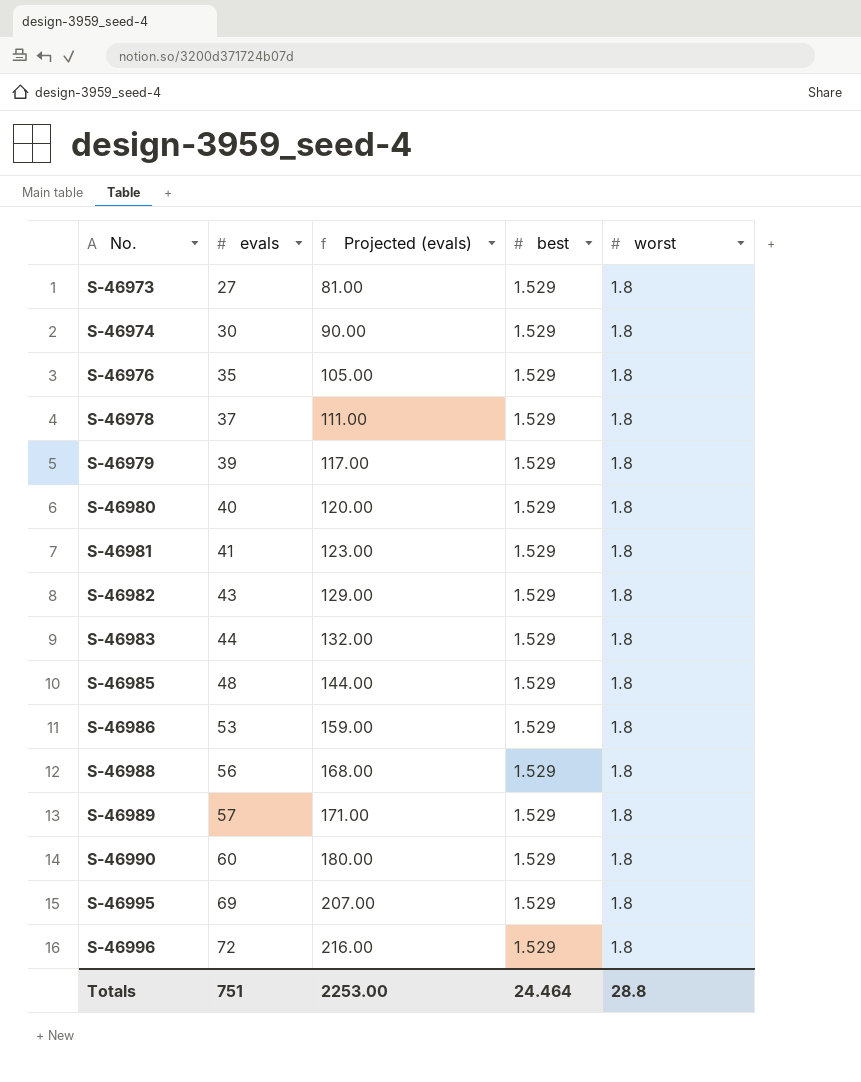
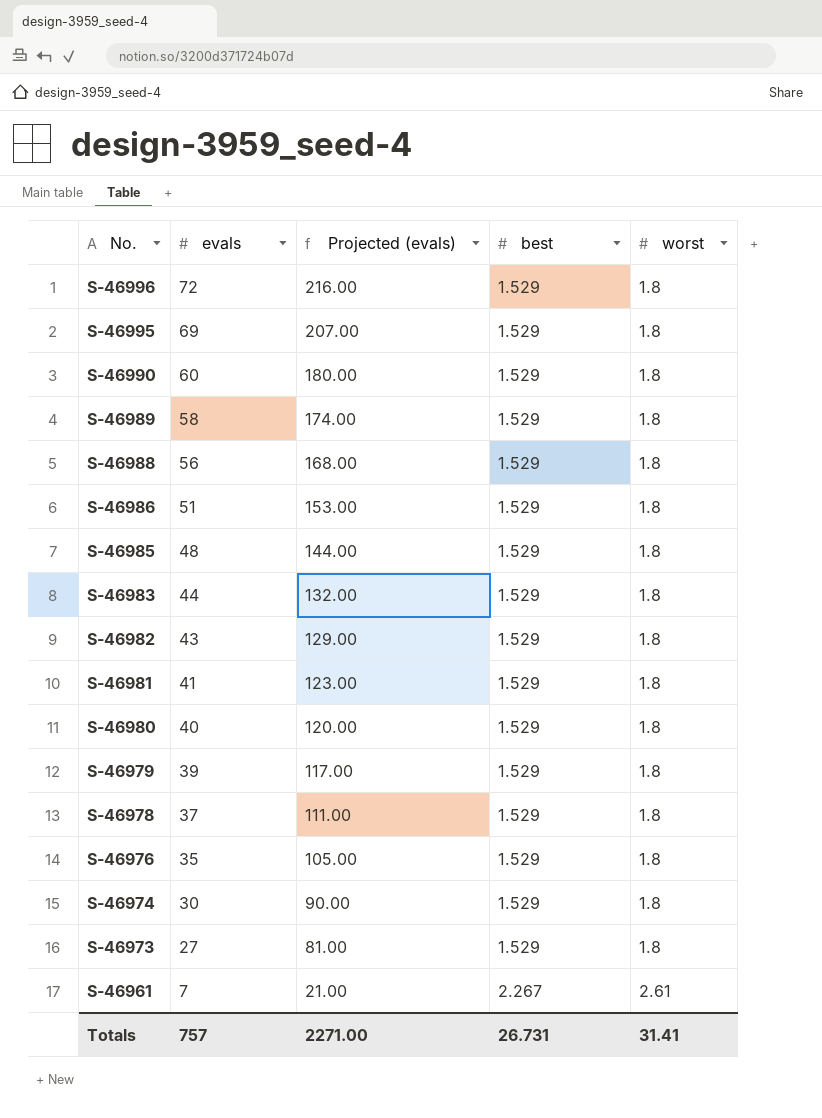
row order: No. ascending -> No. descending
S-46989 | evals: 57 -> 58
S-46989 | Projected (evals): 171.00 -> 174.00
S-46986 | evals: 53 -> 51
S-46986 | Projected (evals): 159.00 -> 153.00
row S-46961: none -> 7 | 21.00 | 2.267 | 2.61
Totals | evals: 751 -> 757
Totals | Projected (evals): 2253.00 -> 2271.00
Totals | best: 24.464 -> 26.731
Totals | worst: 28.8 -> 31.41

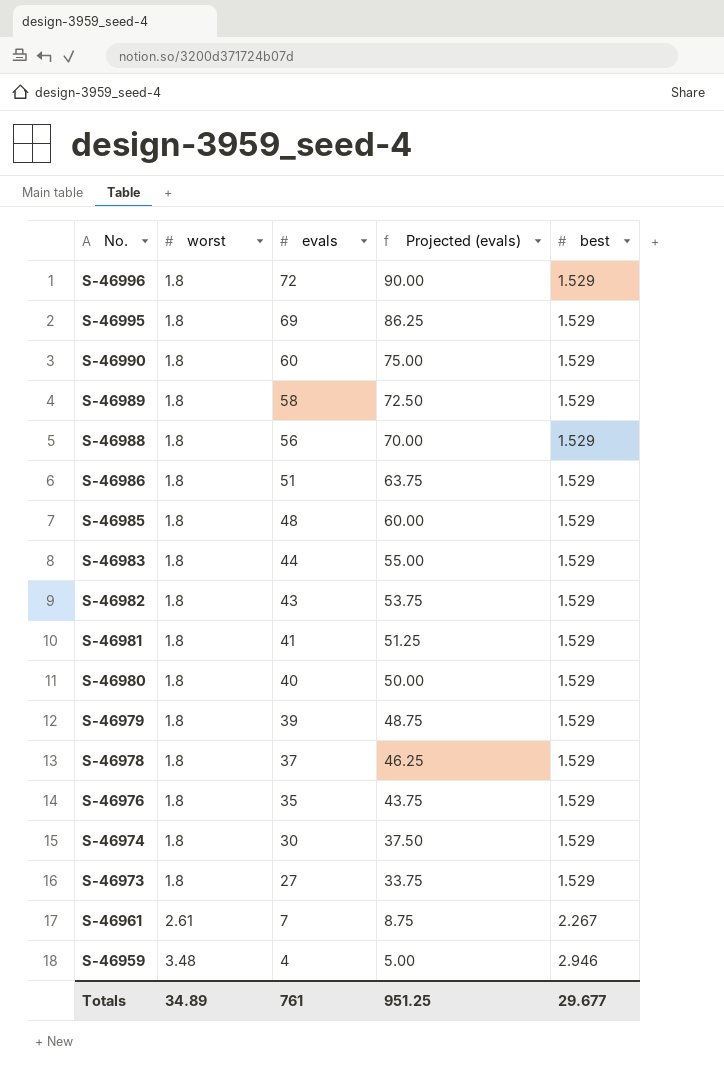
column worst | position: 5 -> 2
column Projected (evals) | formula: [evals] * 3 -> [evals] * 1.25
row S-46959: none -> 3.48 | 4 | 5.00 | 2.946
Totals | worst: 31.41 -> 34.89
Totals | evals: 757 -> 761
Totals | Projected (evals): 2271.00 -> 951.25
Totals | best: 26.731 -> 29.677

